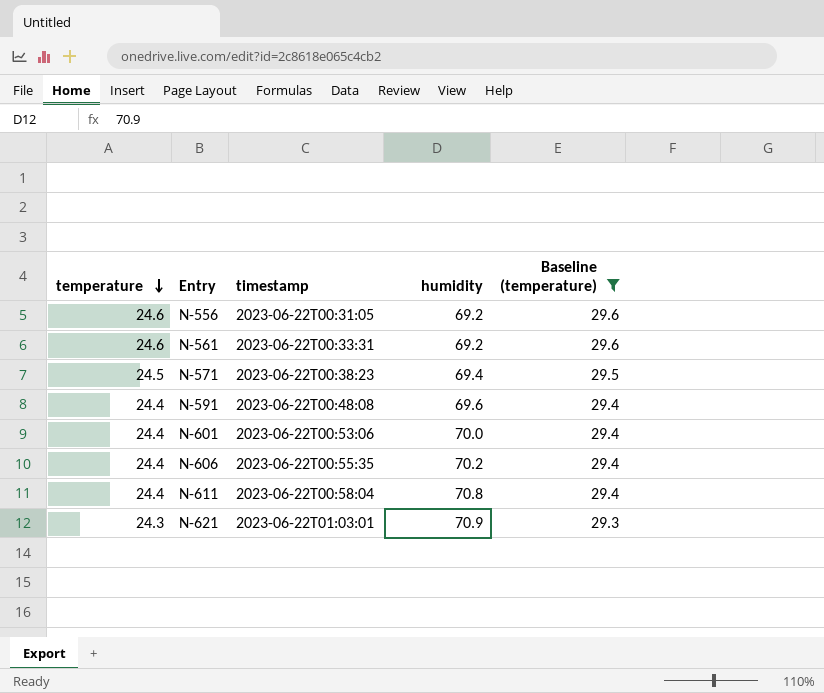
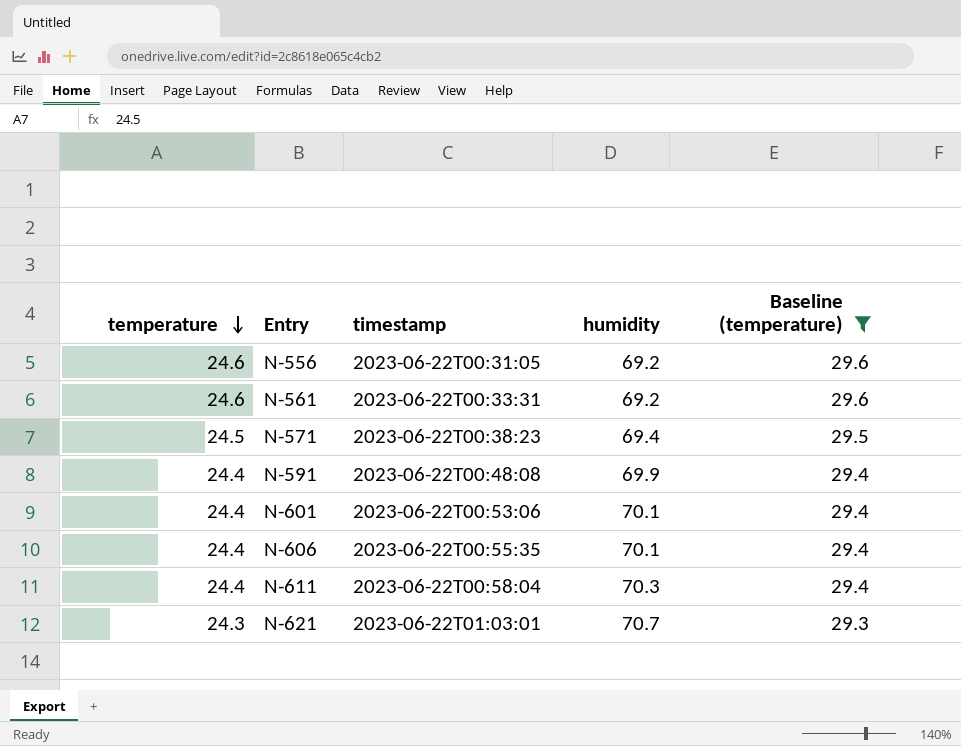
N-591 | humidity: 69.6 -> 69.9
N-601 | humidity: 70.0 -> 70.1
N-606 | humidity: 70.2 -> 70.1
N-611 | humidity: 70.8 -> 70.3
N-621 | humidity: 70.9 -> 70.7

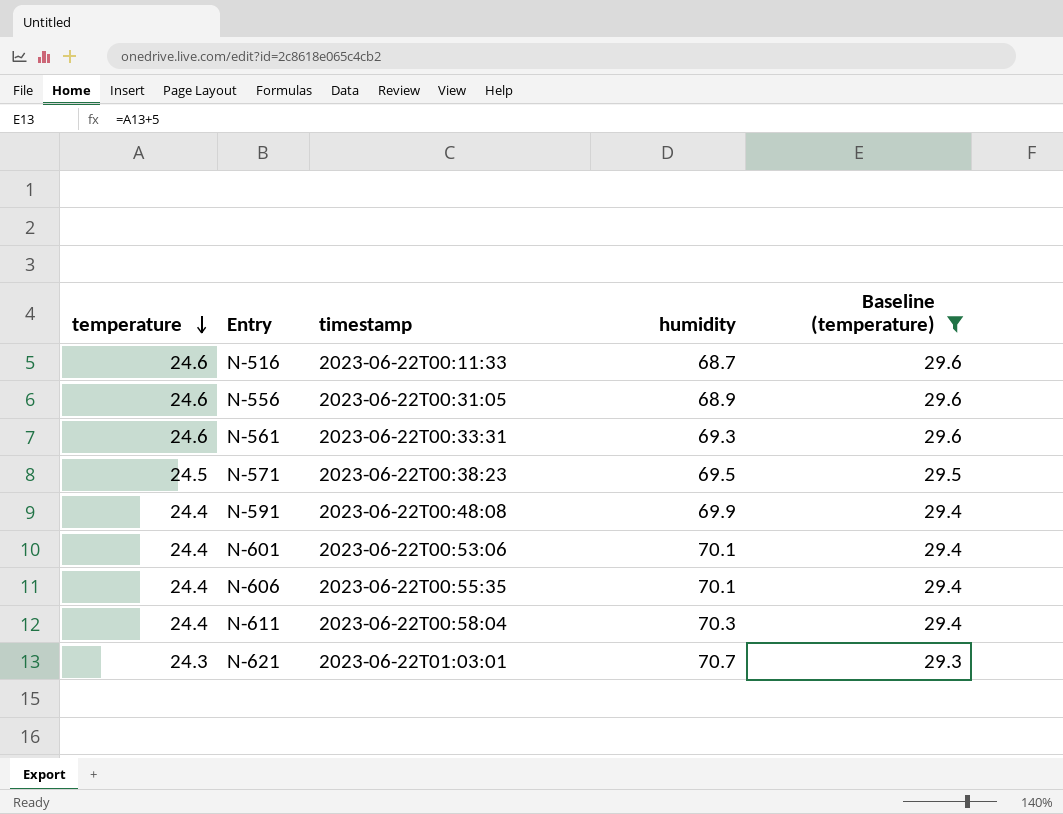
row N-516: none -> 24.6 | 2023-06-22T00:11:33 | 68.7 | 29.6
N-556 | humidity: 69.2 -> 68.9
N-561 | humidity: 69.2 -> 69.3
N-571 | humidity: 69.4 -> 69.5

